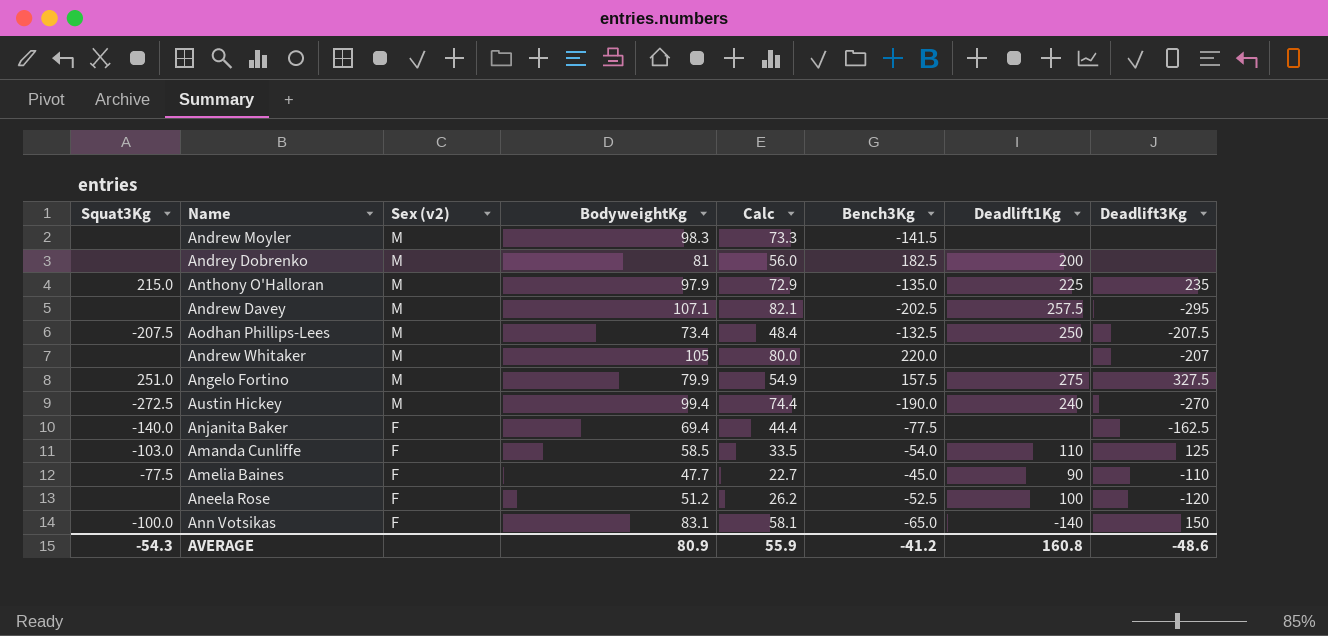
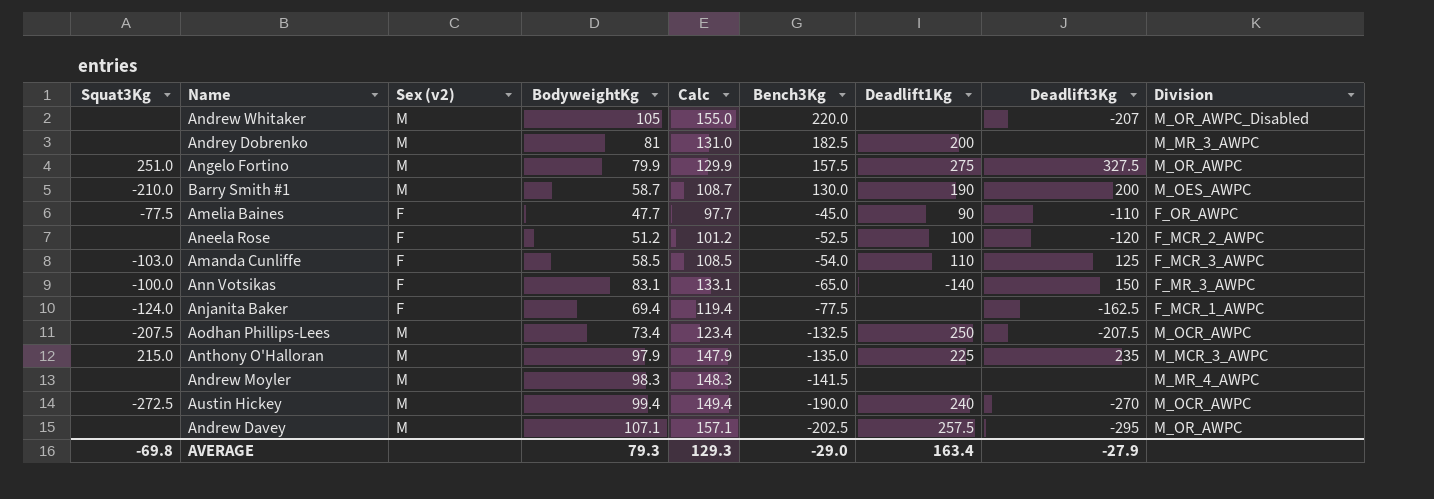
row order: Sex (v2) descending -> Bench3Kg descending
column Calc | formula: [BodyweightKg] - 25 -> [BodyweightKg] + 50
column Division | position: none -> 9
row Barry Smith #1: none -> -210.0 | M | 58.7 | 108.7 | 130.0 | 190 | 200 | M_OES_AWPC
Anjanita Baker | Squat3Kg: -140.0 -> -124.0
AVERAGE | Squat3Kg: -54.3 -> -69.8
AVERAGE | BodyweightKg: 80.9 -> 79.3
AVERAGE | Calc: 55.9 -> 129.3
AVERAGE | Bench3Kg: -41.2 -> -29.0
AVERAGE | Deadlift1Kg: 160.8 -> 163.4
AVERAGE | Deadlift3Kg: -48.6 -> -27.9

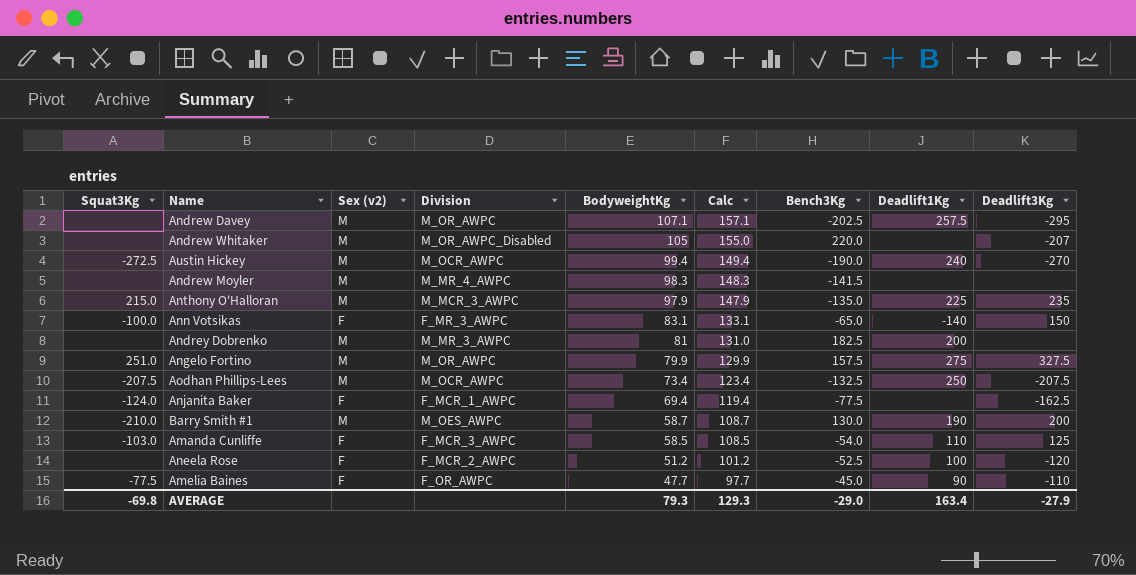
row order: Bench3Kg descending -> BodyweightKg descending
column Division | position: 9 -> 4

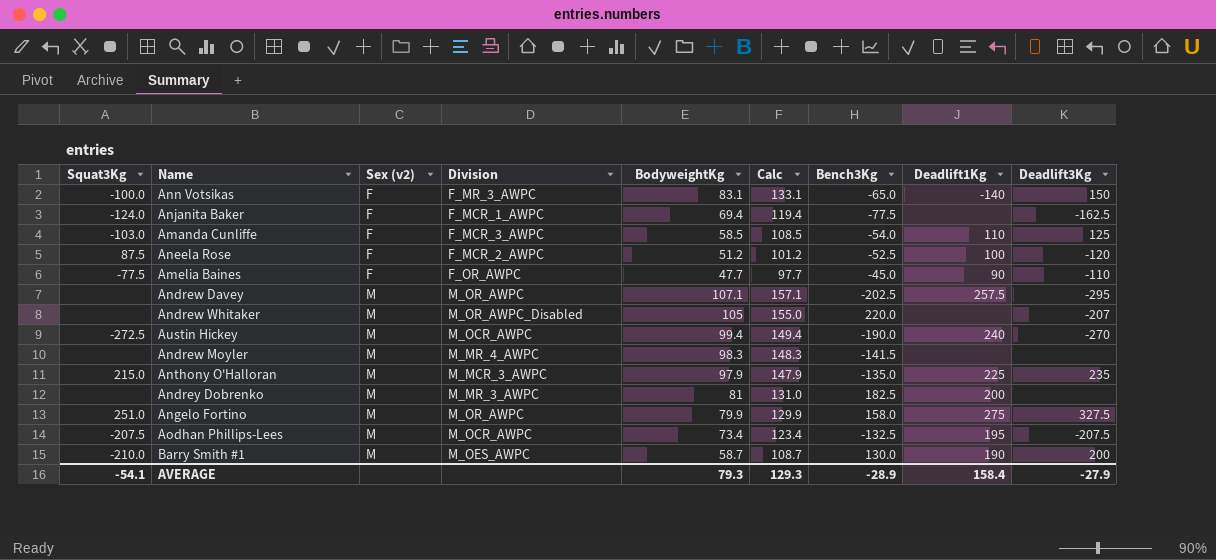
row order: BodyweightKg descending -> Sex (v2) ascending
Aneela Rose | Squat3Kg: none -> 87.5
Angelo Fortino | Bench3Kg: 157.5 -> 158.0
Aodhan Phillips-Lees | Deadlift1Kg: 250 -> 195
AVERAGE | Squat3Kg: -69.8 -> -54.1
AVERAGE | Bench3Kg: -29.0 -> -28.9
AVERAGE | Deadlift1Kg: 163.4 -> 158.4

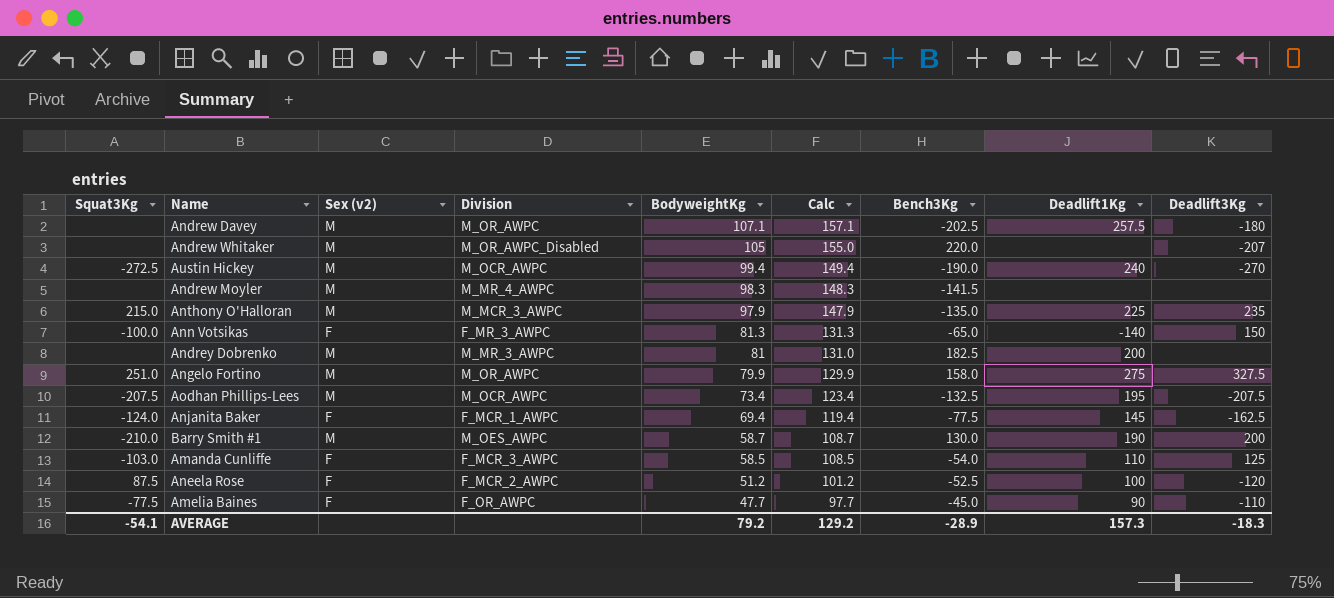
row order: Sex (v2) ascending -> BodyweightKg descending
Andrew Davey | Deadlift3Kg: -295 -> -180
Ann Votsikas | BodyweightKg: 83.1 -> 81.3
Ann Votsikas | Calc: 133.1 -> 131.3
Anjanita Baker | Deadlift1Kg: none -> 145
AVERAGE | BodyweightKg: 79.3 -> 79.2
AVERAGE | Calc: 129.3 -> 129.2
AVERAGE | Deadlift1Kg: 158.4 -> 157.3
AVERAGE | Deadlift3Kg: -27.9 -> -18.3

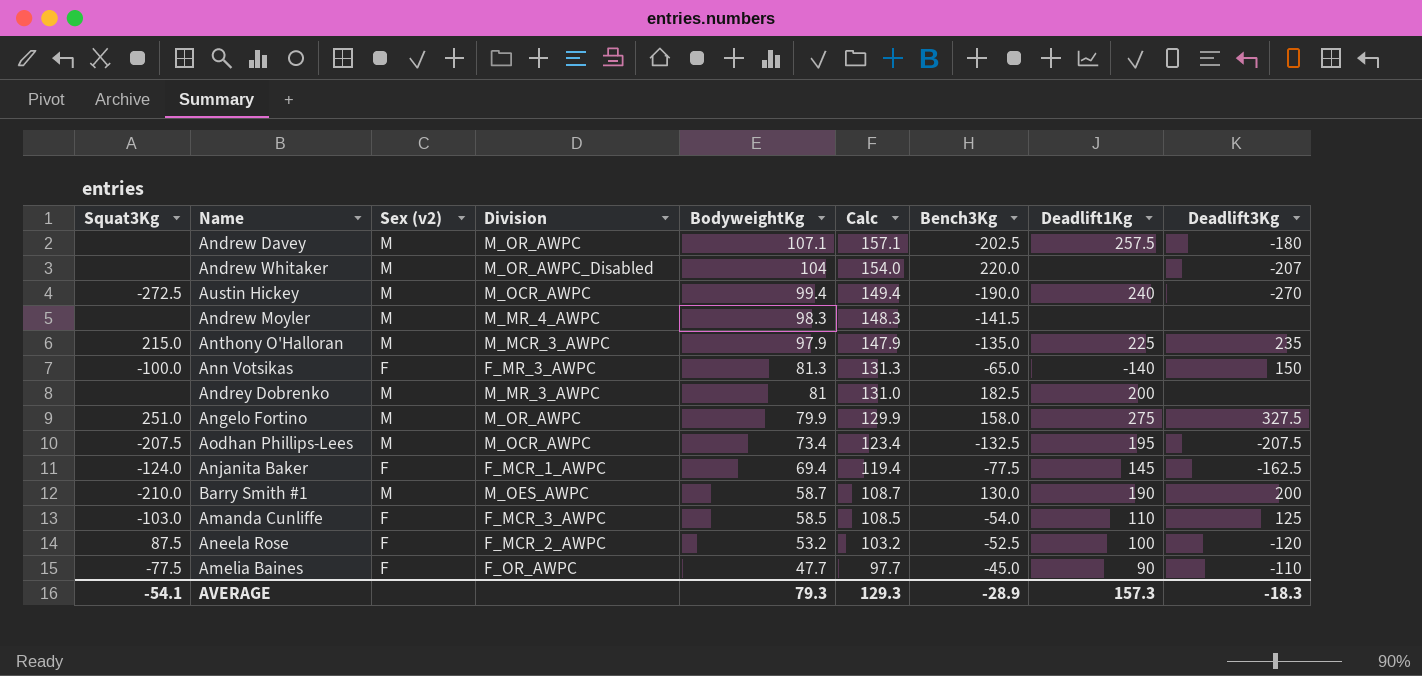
Andrew Whitaker | BodyweightKg: 105 -> 104
Andrew Whitaker | Calc: 155.0 -> 154.0
Aneela Rose | BodyweightKg: 51.2 -> 53.2
Aneela Rose | Calc: 101.2 -> 103.2
AVERAGE | BodyweightKg: 79.2 -> 79.3
AVERAGE | Calc: 129.2 -> 129.3

